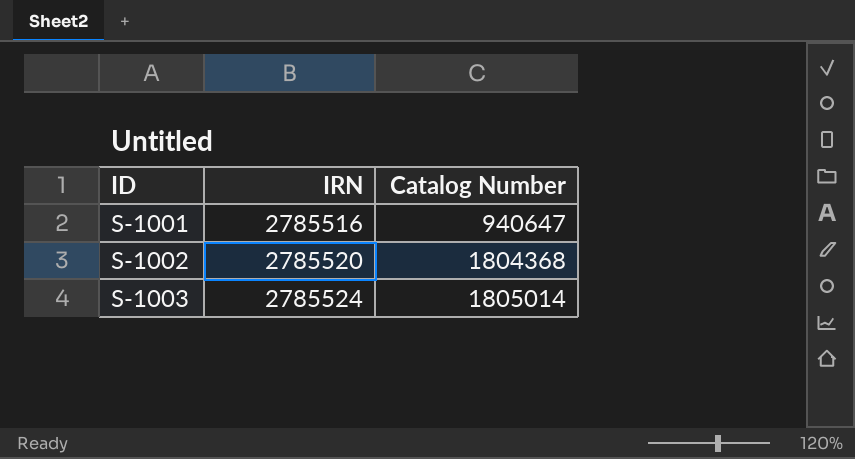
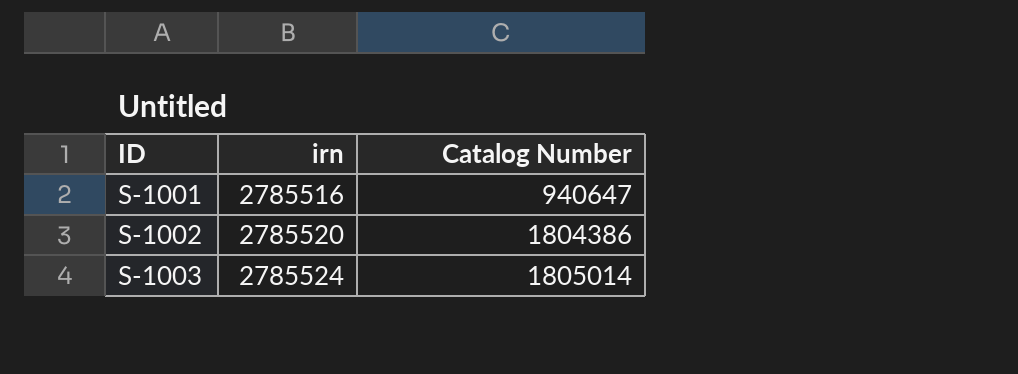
column name: IRN -> irn
S-1002 | Catalog Number: 1804368 -> 1804386

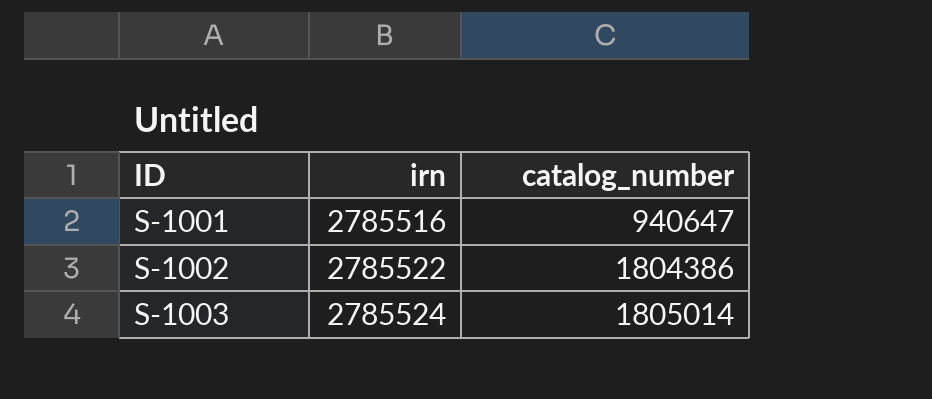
column name: Catalog Number -> catalog_number
S-1002 | irn: 2785520 -> 2785522

